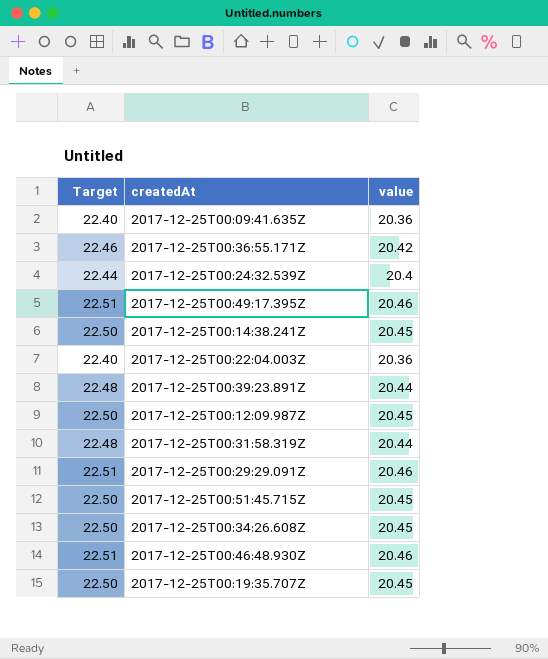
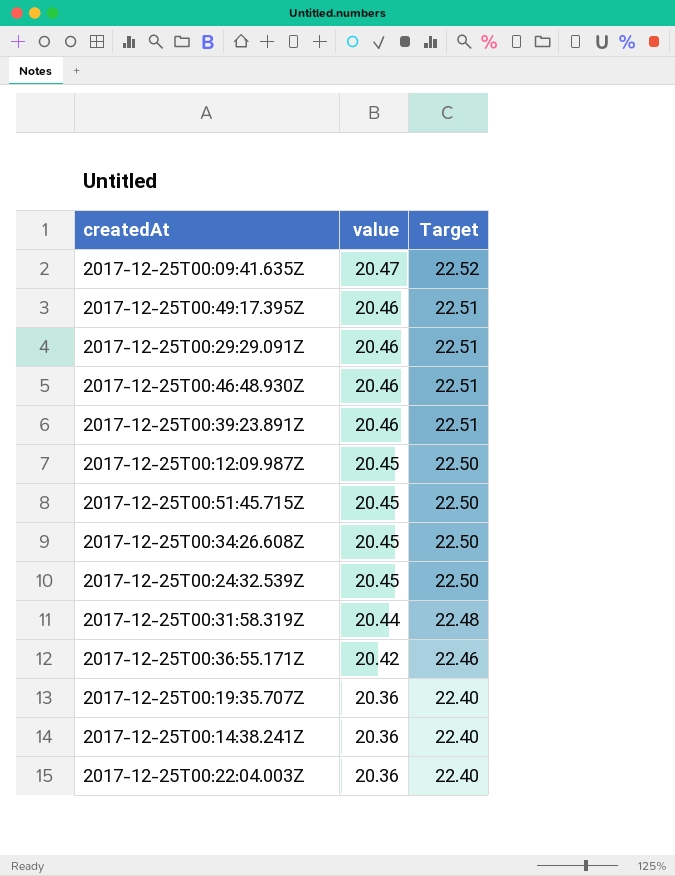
row order: none -> value descending
column Target | position: 1 -> 3
2017-12-25T00:09:41.635Z | value: 20.36 -> 20.47
2017-12-25T00:09:41.635Z | Target: 22.40 -> 22.52
2017-12-25T00:39:23.891Z | value: 20.44 -> 20.46
2017-12-25T00:39:23.891Z | Target: 22.48 -> 22.51
2017-12-25T00:24:32.539Z | value: 20.4 -> 20.45
2017-12-25T00:24:32.539Z | Target: 22.44 -> 22.50
2017-12-25T00:19:35.707Z | value: 20.45 -> 20.36
2017-12-25T00:19:35.707Z | Target: 22.50 -> 22.40
2017-12-25T00:14:38.241Z | value: 20.45 -> 20.36
2017-12-25T00:14:38.241Z | Target: 22.50 -> 22.40

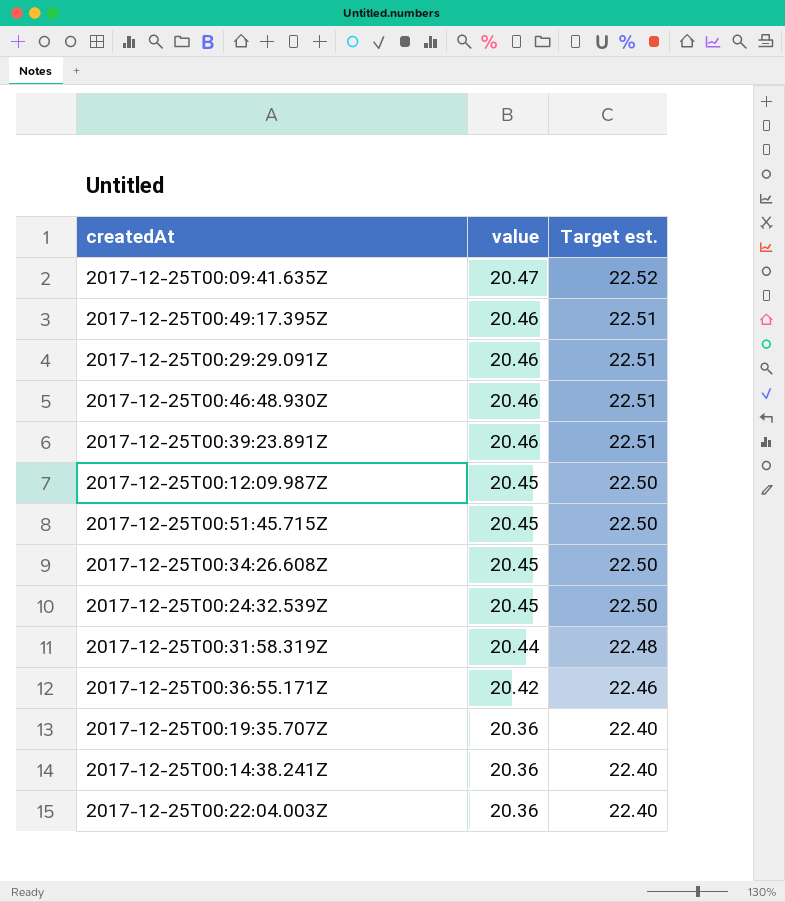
column name: Target -> Target est.

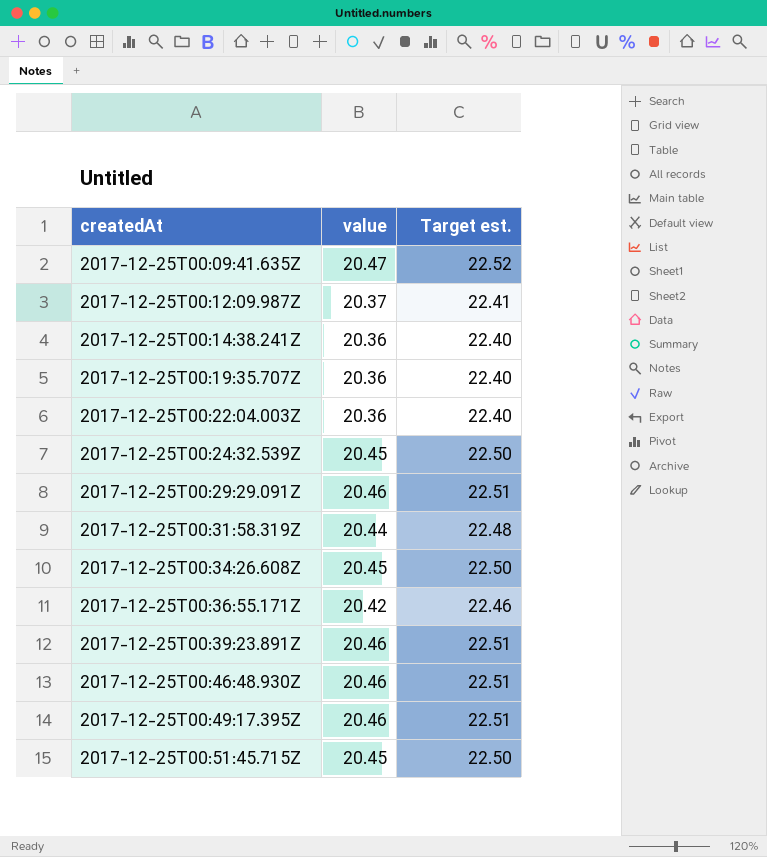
row order: value descending -> createdAt ascending
2017-12-25T00:12:09.987Z | value: 20.45 -> 20.37
2017-12-25T00:12:09.987Z | Target est.: 22.50 -> 22.41

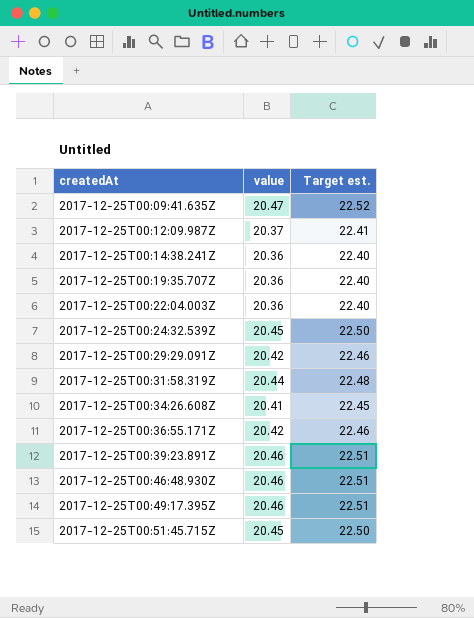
2017-12-25T00:29:29.091Z | value: 20.46 -> 20.42
2017-12-25T00:29:29.091Z | Target est.: 22.51 -> 22.46
2017-12-25T00:34:26.608Z | value: 20.45 -> 20.41
2017-12-25T00:34:26.608Z | Target est.: 22.50 -> 22.45

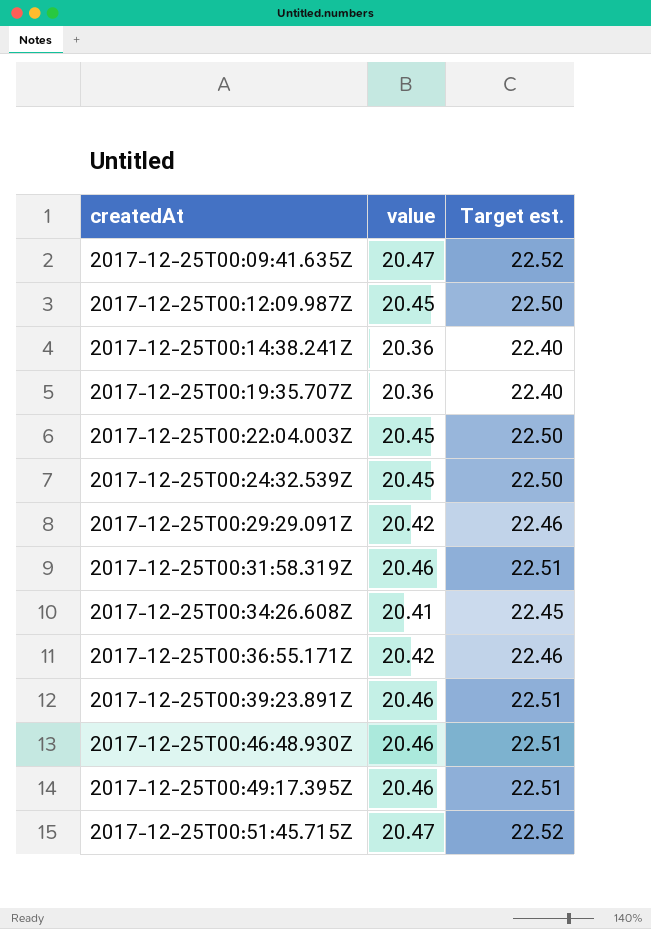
2017-12-25T00:12:09.987Z | value: 20.37 -> 20.45
2017-12-25T00:12:09.987Z | Target est.: 22.41 -> 22.50
2017-12-25T00:22:04.003Z | value: 20.36 -> 20.45
2017-12-25T00:22:04.003Z | Target est.: 22.40 -> 22.50
2017-12-25T00:31:58.319Z | value: 20.44 -> 20.46
2017-12-25T00:31:58.319Z | Target est.: 22.48 -> 22.51
2017-12-25T00:51:45.715Z | value: 20.45 -> 20.47
2017-12-25T00:51:45.715Z | Target est.: 22.50 -> 22.52

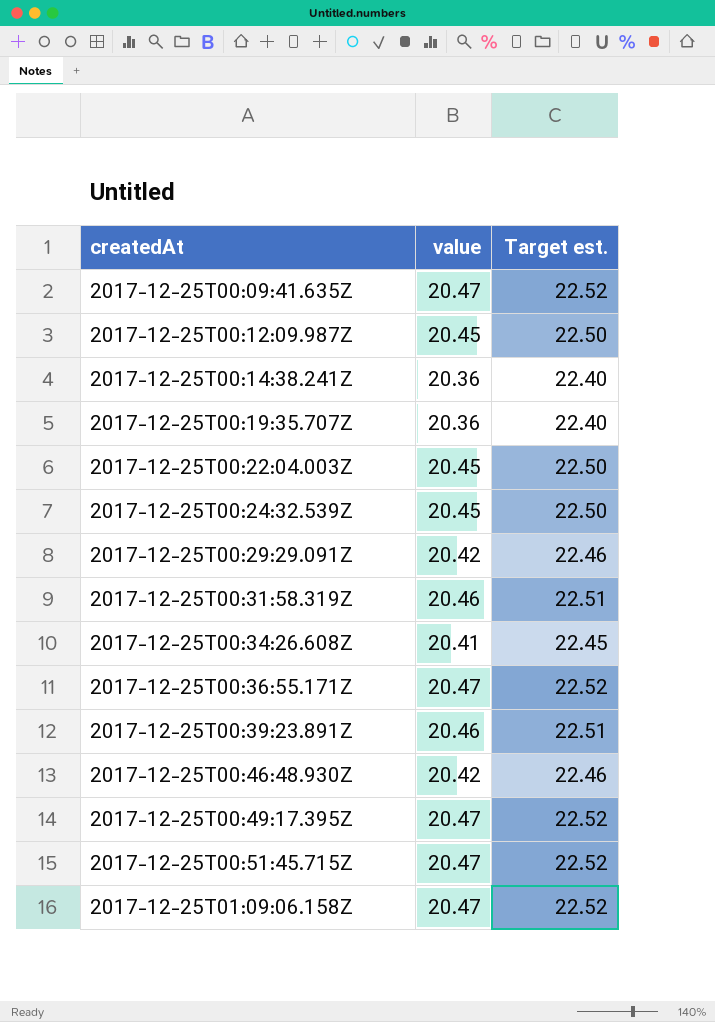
2017-12-25T00:36:55.171Z | value: 20.42 -> 20.47
2017-12-25T00:36:55.171Z | Target est.: 22.46 -> 22.52
2017-12-25T00:46:48.930Z | value: 20.46 -> 20.42
2017-12-25T00:46:48.930Z | Target est.: 22.51 -> 22.46
2017-12-25T00:49:17.395Z | value: 20.46 -> 20.47
2017-12-25T00:49:17.395Z | Target est.: 22.51 -> 22.52
row 2017-12-25T01:09:06.158Z: none -> 20.47 | 22.52

